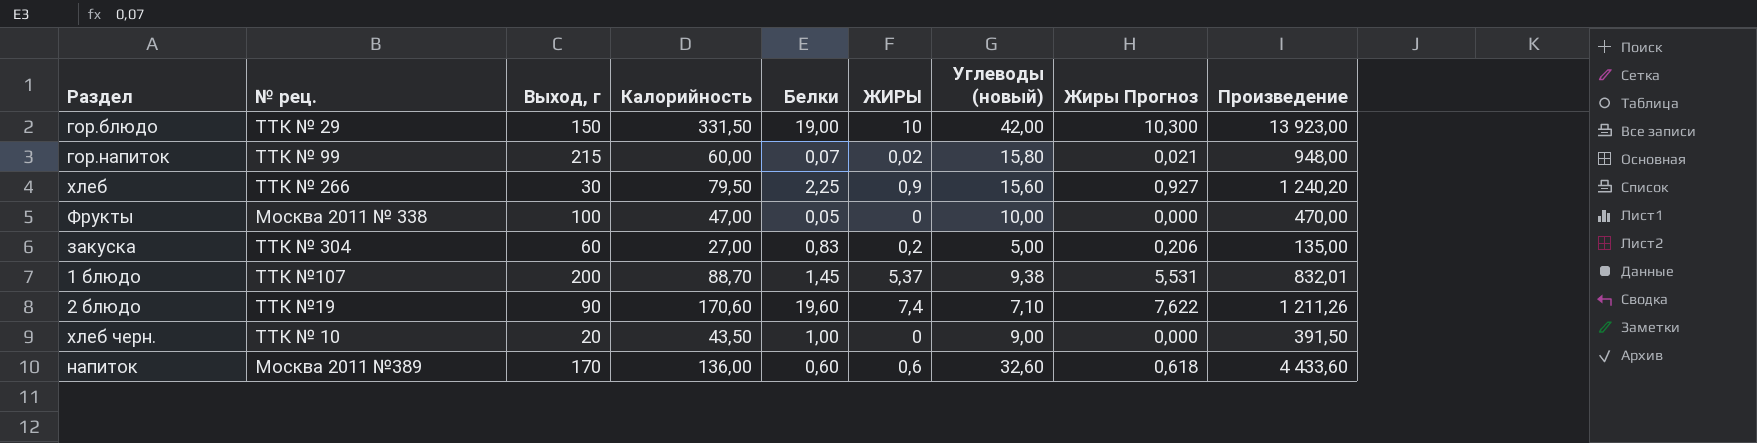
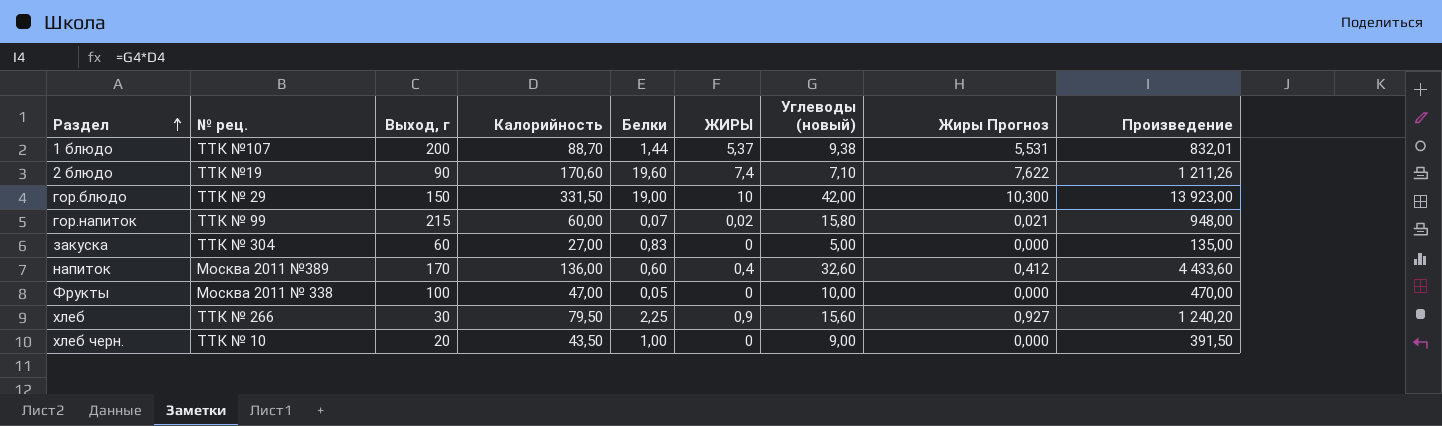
row order: none -> Раздел ascending
1 блюдо | Белки: 1,45 -> 1,44
закуска | ЖИРЫ: 0,2 -> 0
закуска | Жиры Прогноз: 0,206 -> 0,000
напиток | ЖИРЫ: 0,6 -> 0,4
напиток | Жиры Прогноз: 0,618 -> 0,412

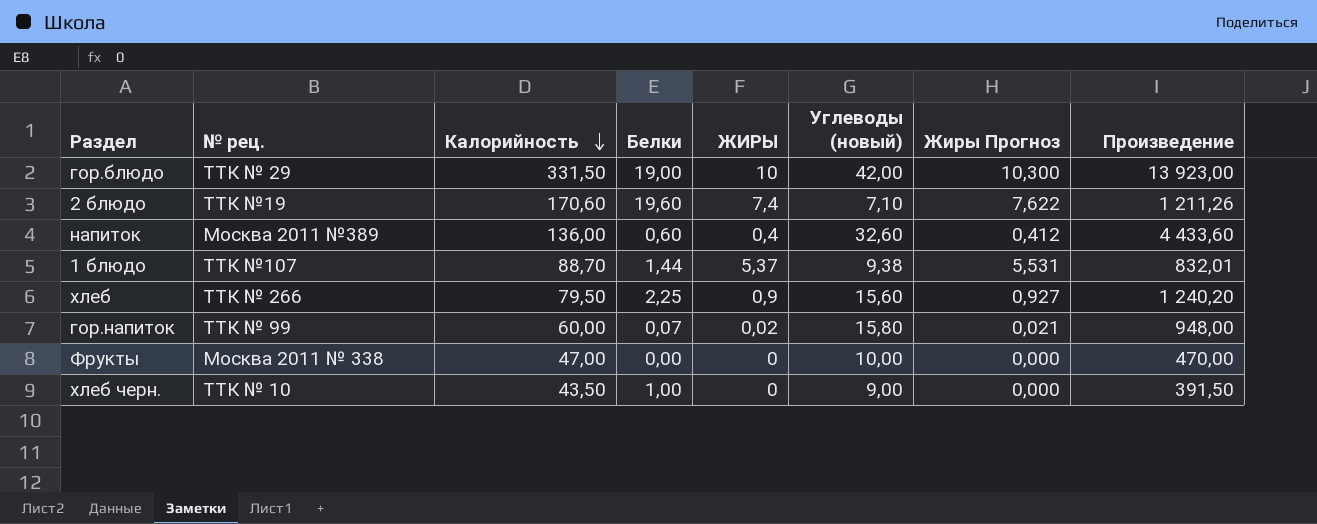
row order: Раздел ascending -> Калорийность descending
column Выход, г | position: 3 -> none
row закуска: ТТК № 304 | 60 | 27,00 | 0,83 | 0 | 5,00 | 0,000 | 135,00 -> none
Фрукты | Белки: 0,05 -> 0,00

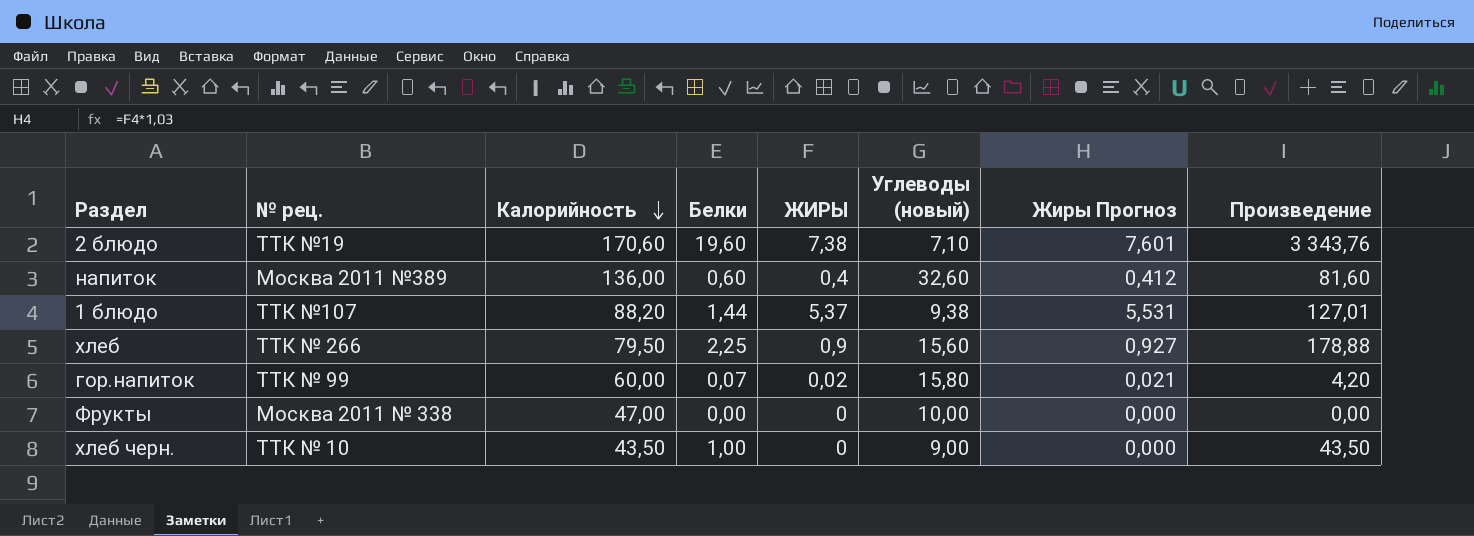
column Произведение | formula: [Калорийность] * [Углеводы (новый)] -> [Калорийность] * [Белки]
row гор.блюдо: ТТК № 29 | 331,50 | 19,00 | 10 | 42,00 | 10,300 | 13 923,00 -> none
2 блюдо | ЖИРЫ: 7,4 -> 7,38
2 блюдо | Жиры Прогноз: 7,622 -> 7,601
1 блюдо | Калорийность: 88,70 -> 88,20

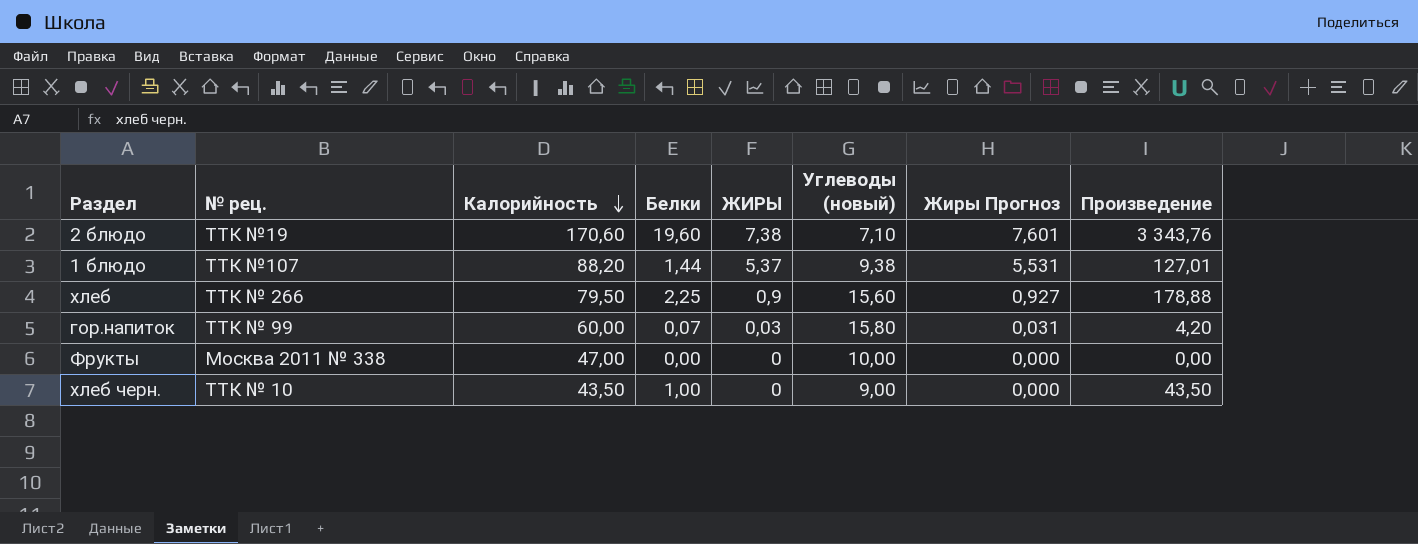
row напиток: Москва 2011 №389 | 136,00 | 0,60 | 0,4 | 32,60 | 0,412 | 81,60 -> none
гор.напиток | ЖИРЫ: 0,02 -> 0,03
гор.напиток | Жиры Прогноз: 0,021 -> 0,031

